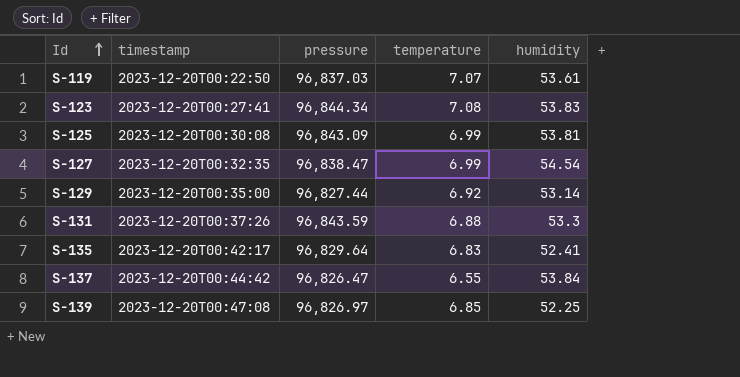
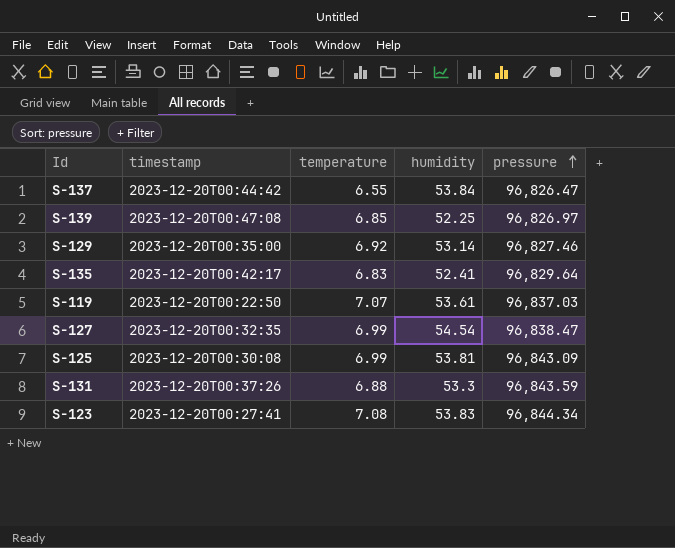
row order: Id ascending -> pressure ascending
column pressure | position: 3 -> 5
S-129 | pressure: 96,827.44 -> 96,827.46

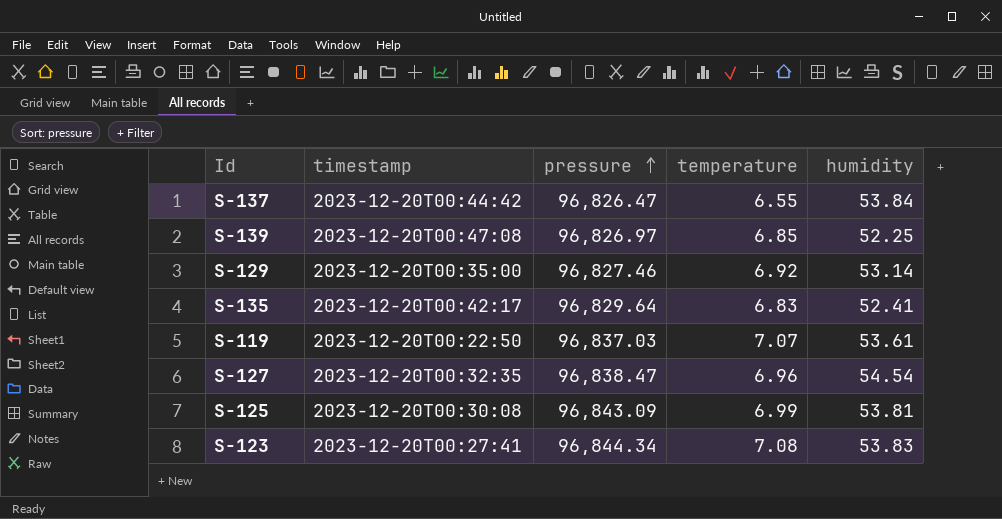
column pressure | position: 5 -> 3
row S-131: 2023-12-20T00:37:26 | 6.88 | 53.3 | 96,843.59 -> none
S-127 | temperature: 6.99 -> 6.96

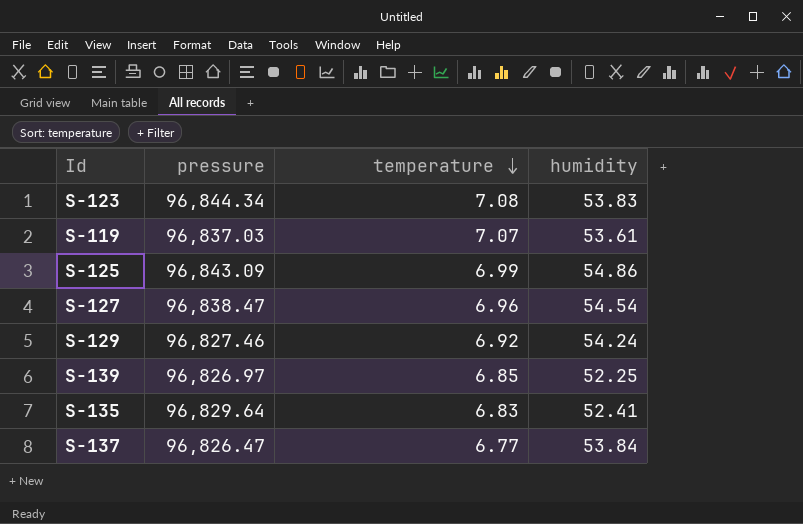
row order: pressure ascending -> temperature descending
column timestamp | position: 2 -> none
S-125 | humidity: 53.81 -> 54.86
S-129 | humidity: 53.14 -> 54.24
S-137 | temperature: 6.55 -> 6.77

